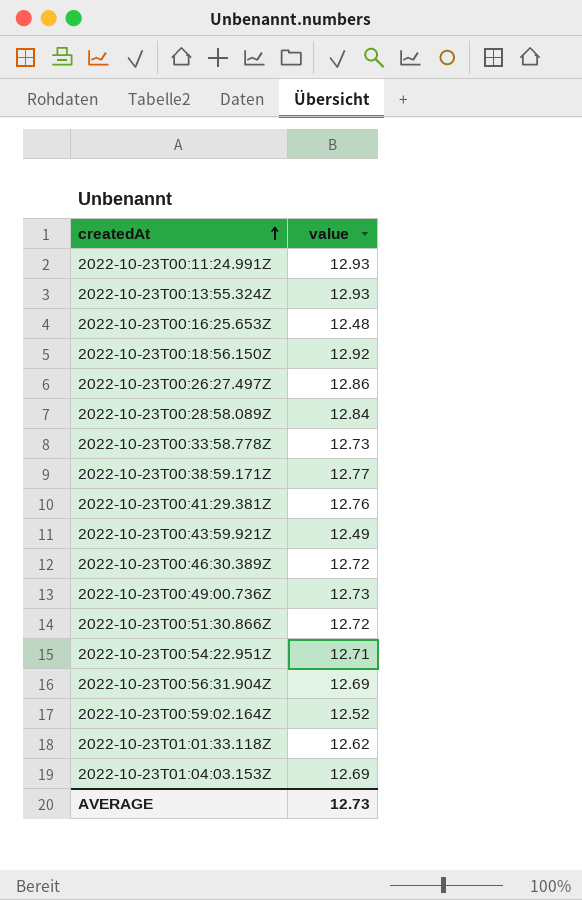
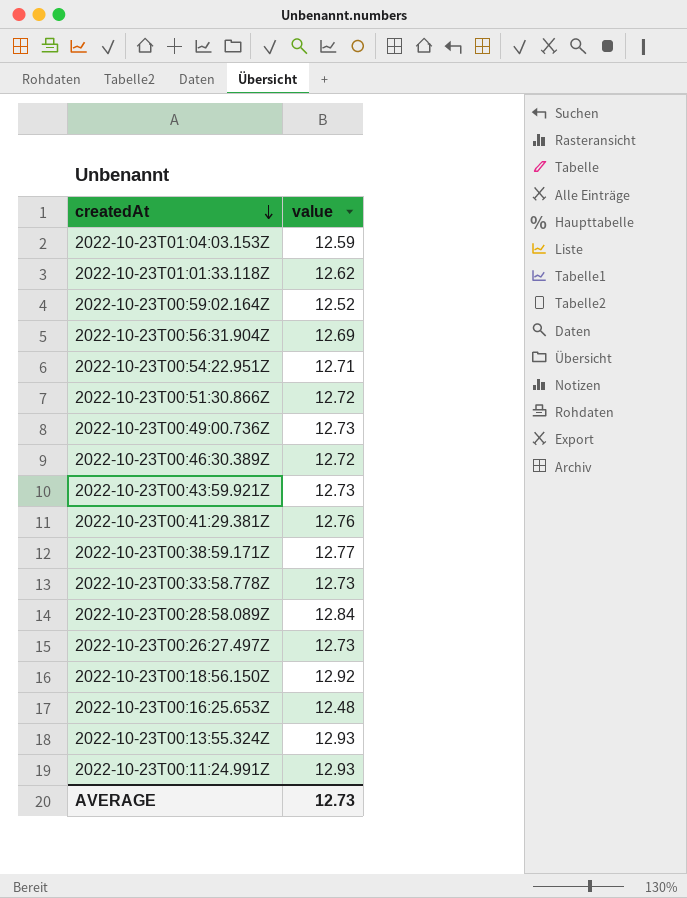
row order: createdAt ascending -> createdAt descending
2022-10-23T01:04:03.153Z | value: 12.69 -> 12.59
2022-10-23T00:43:59.921Z | value: 12.49 -> 12.73
2022-10-23T00:26:27.497Z | value: 12.86 -> 12.73

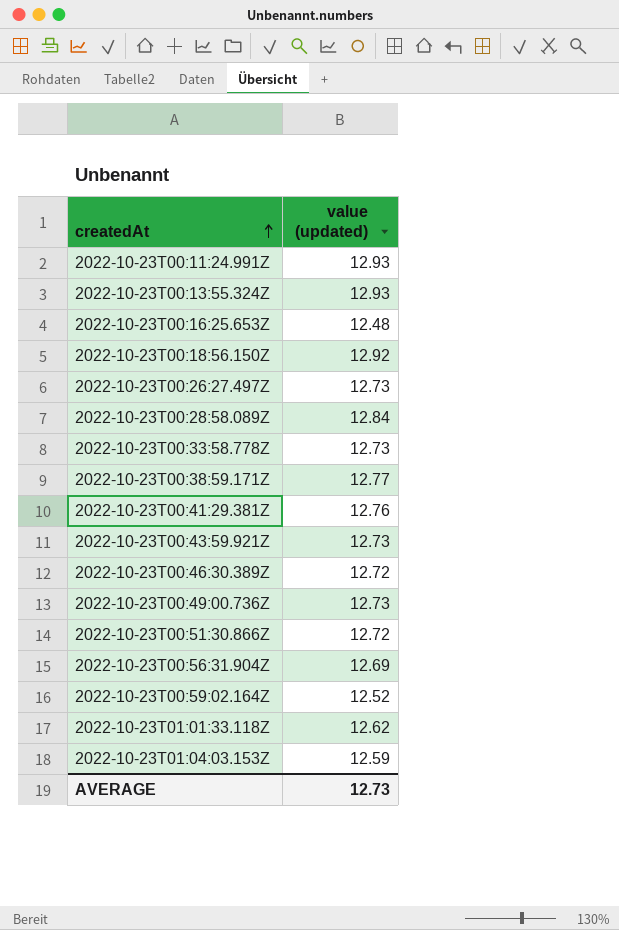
row order: createdAt descending -> createdAt ascending
column name: value -> value (updated)
row 2022-10-23T00:54:22.951Z: 12.71 -> none

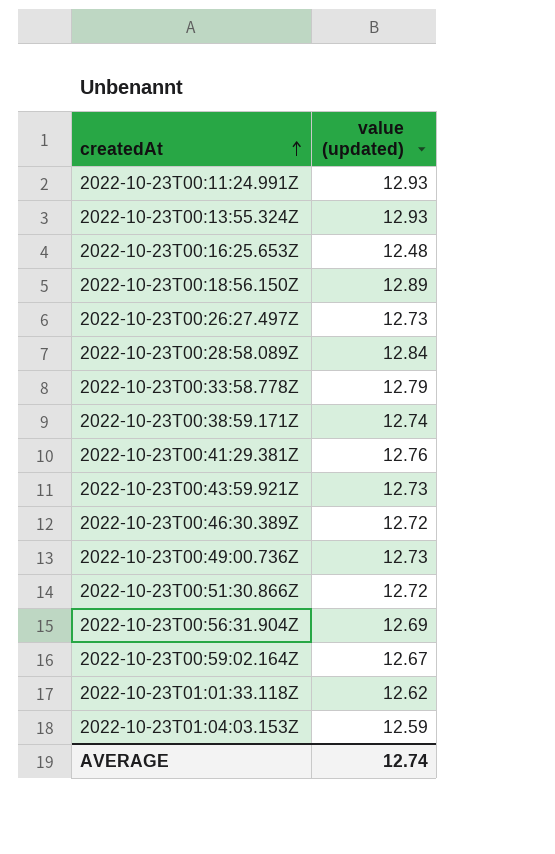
2022-10-23T00:18:56.150Z | value (updated): 12.92 -> 12.89
2022-10-23T00:33:58.778Z | value (updated): 12.73 -> 12.79
2022-10-23T00:38:59.171Z | value (updated): 12.77 -> 12.74
2022-10-23T00:59:02.164Z | value (updated): 12.52 -> 12.67
AVERAGE | value (updated): 12.73 -> 12.74

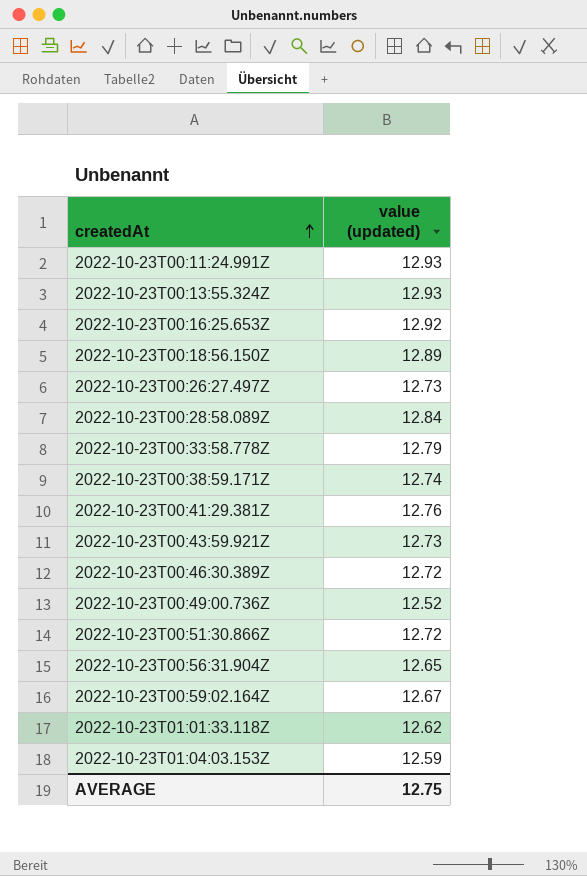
2022-10-23T00:16:25.653Z | value (updated): 12.48 -> 12.92
2022-10-23T00:49:00.736Z | value (updated): 12.73 -> 12.52
2022-10-23T00:56:31.904Z | value (updated): 12.69 -> 12.65
AVERAGE | value (updated): 12.74 -> 12.75

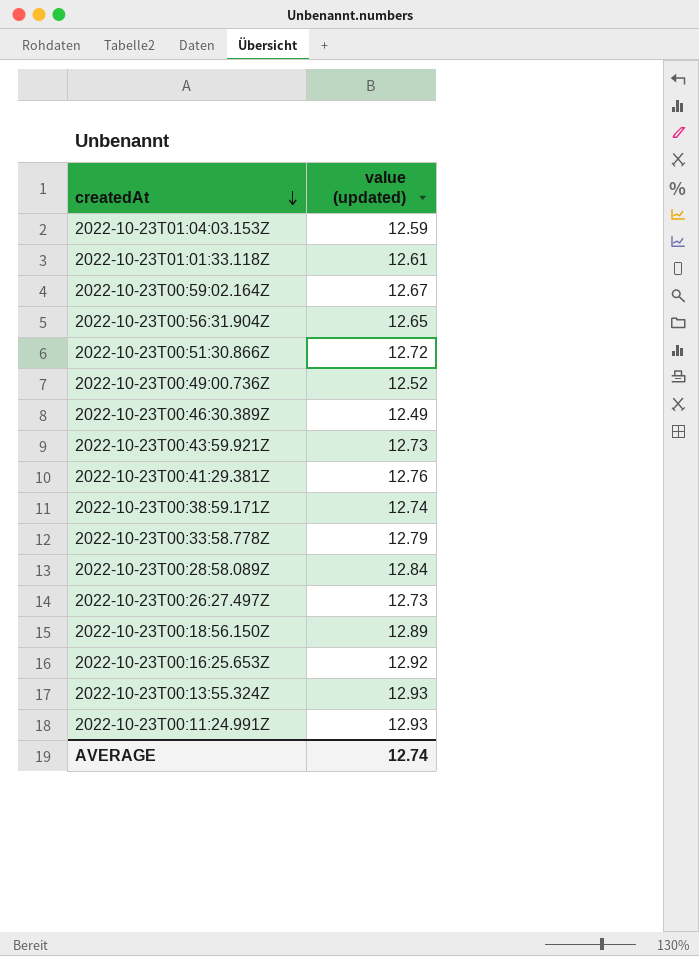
row order: createdAt ascending -> createdAt descending
2022-10-23T01:01:33.118Z | value (updated): 12.62 -> 12.61
2022-10-23T00:46:30.389Z | value (updated): 12.72 -> 12.49
AVERAGE | value (updated): 12.75 -> 12.74

